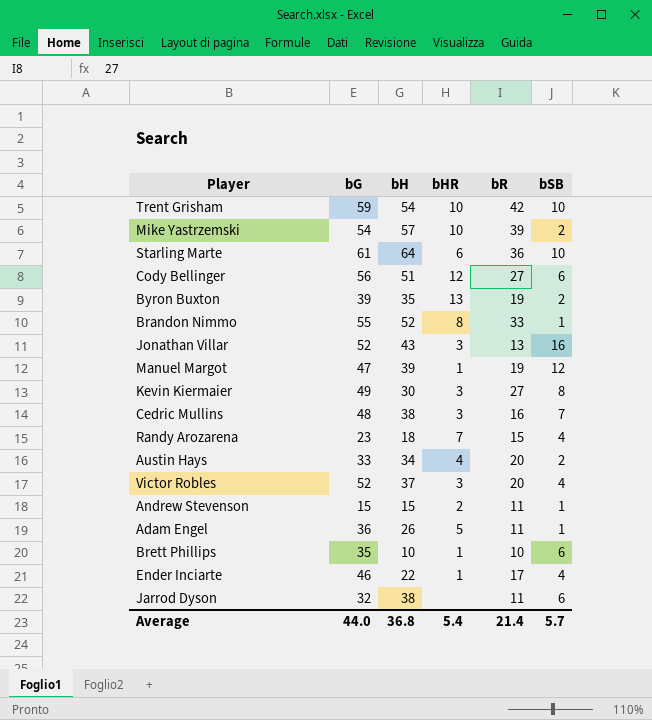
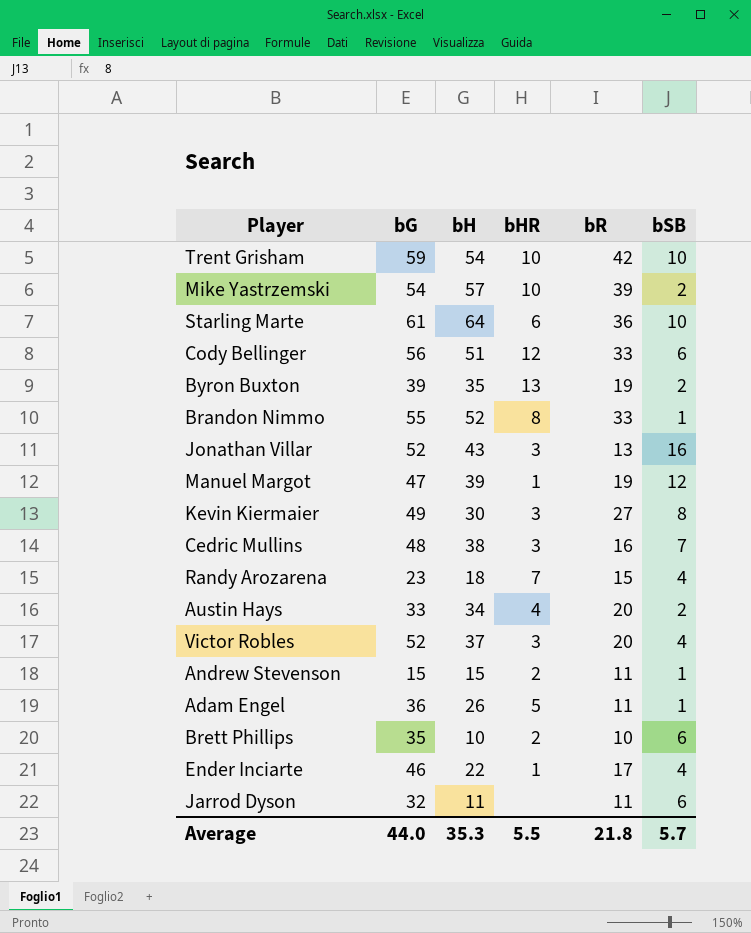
Cody Bellinger | bR: 27 -> 33
Brett Phillips | bHR: 1 -> 2
Jarrod Dyson | bH: 38 -> 11
Average | bH: 36.8 -> 35.3
Average | bHR: 5.4 -> 5.5
Average | bR: 21.4 -> 21.8

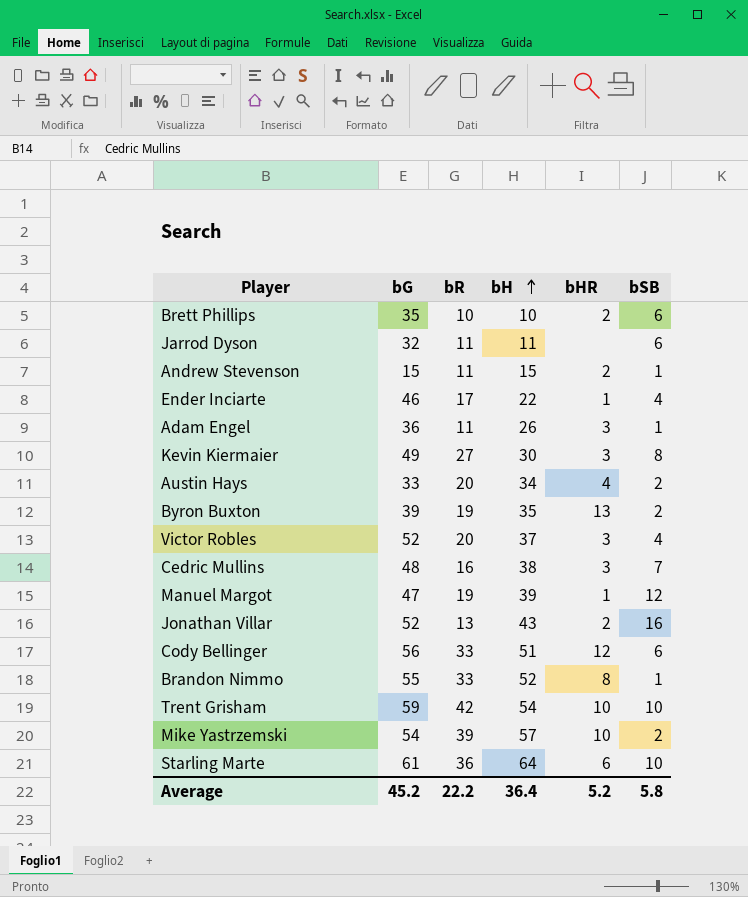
row order: none -> bH ascending
column bR | position: 5 -> 3
row Randy Arozarena: 23 | 18 | 7 | 15 | 4 -> none
Adam Engel | bHR: 5 -> 3
Jonathan Villar | bHR: 3 -> 2
Average | bG: 44.0 -> 45.2
Average | bR: 21.8 -> 22.2
Average | bH: 35.3 -> 36.4
Average | bHR: 5.5 -> 5.2
Average | bSB: 5.7 -> 5.8

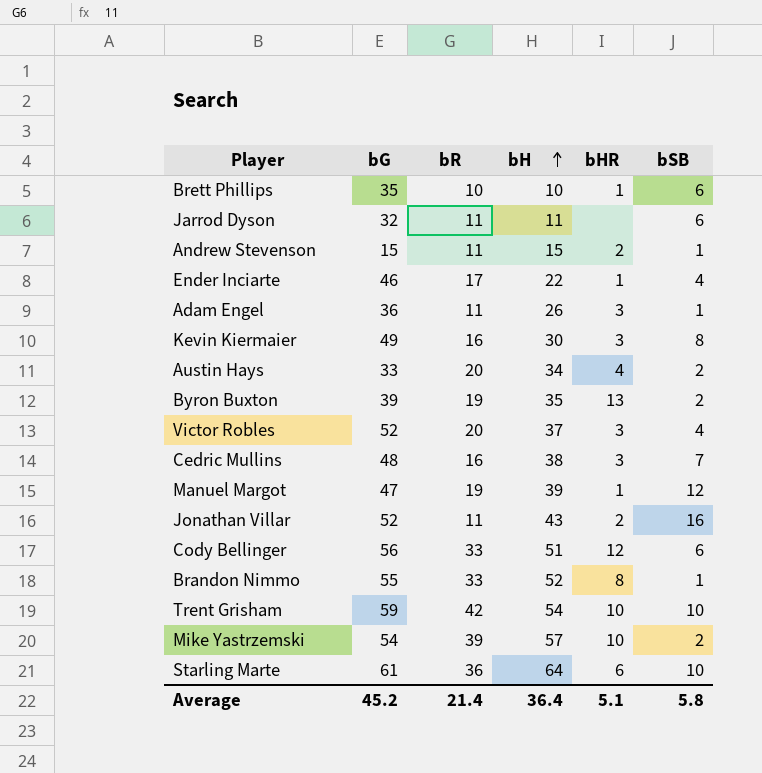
Brett Phillips | bHR: 2 -> 1
Kevin Kiermaier | bR: 27 -> 16
Jonathan Villar | bR: 13 -> 11
Average | bR: 22.2 -> 21.4
Average | bHR: 5.2 -> 5.1

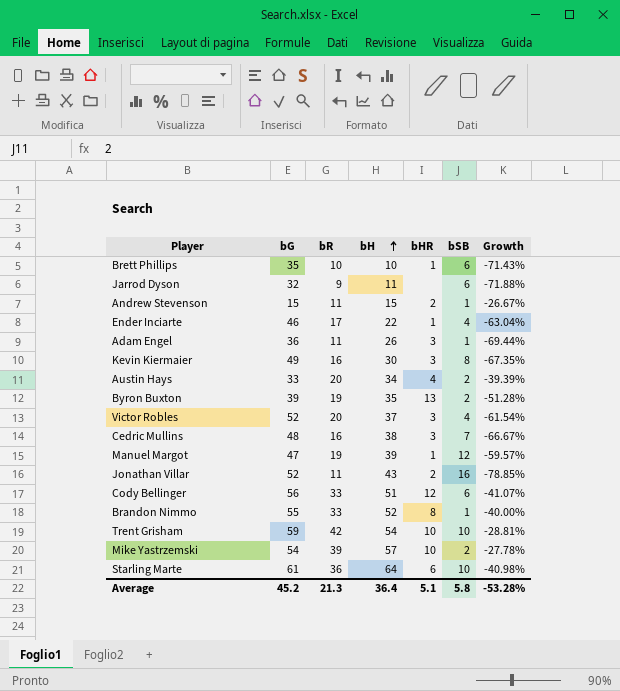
column Growth | formula: none -> ([bR] - [bG]) / [bG]
Jarrod Dyson | bR: 11 -> 9
Average | bR: 21.4 -> 21.3

